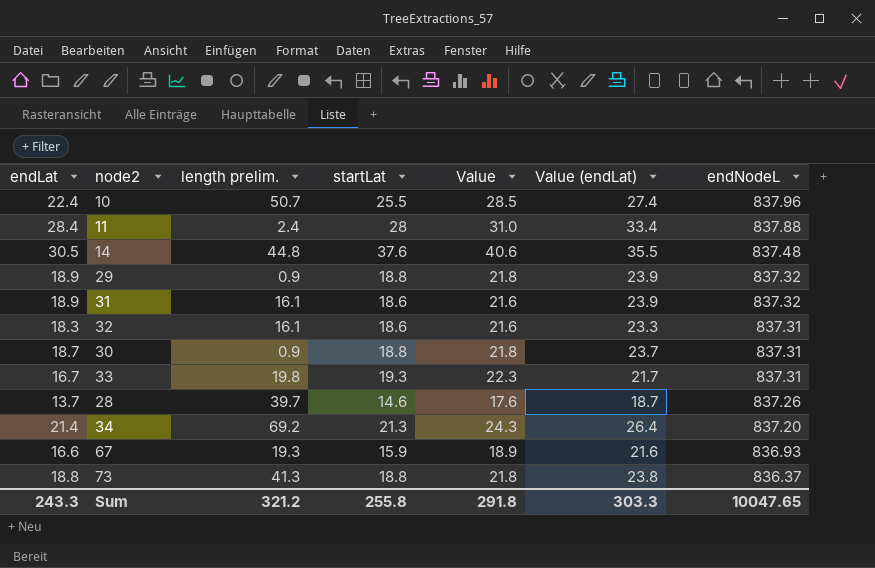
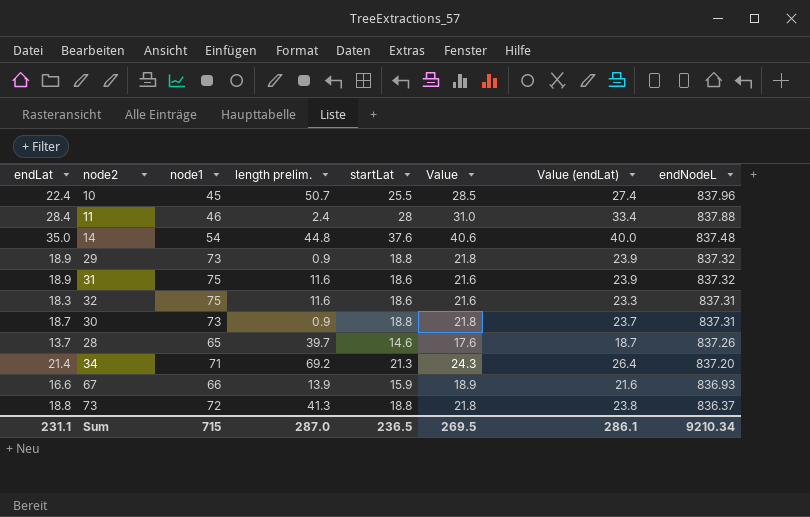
column node1 | position: none -> 3
row 33: 16.7 | 19.8 | 19.3 | 22.3 | 21.7 | 837.31 -> none
14 | endLat: 30.5 -> 35.0
14 | Value (endLat): 35.5 -> 40.0
31 | length prelim.: 16.1 -> 11.6
32 | length prelim.: 16.1 -> 11.6
67 | length prelim.: 19.3 -> 13.9
Sum | endLat: 243.3 -> 231.1
Sum | length prelim.: 321.2 -> 287.0
Sum | startLat: 255.8 -> 236.5
Sum | Value: 291.8 -> 269.5
Sum | Value (endLat): 303.3 -> 286.1
Sum | endNodeL: 10047.65 -> 9210.34

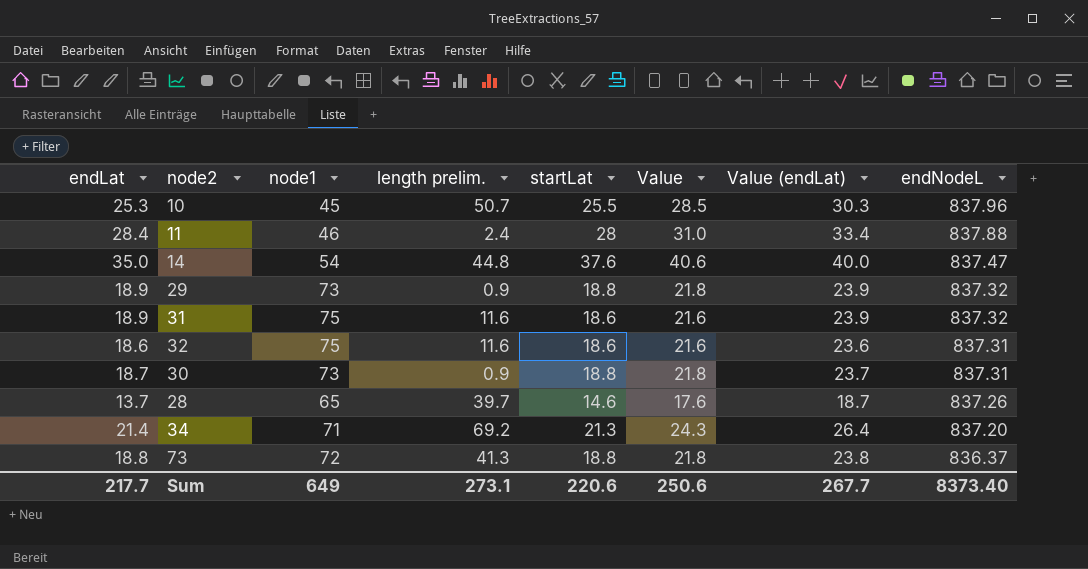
row 67: 16.6 | 66 | 13.9 | 15.9 | 18.9 | 21.6 | 836.93 -> none
10 | endLat: 22.4 -> 25.3
10 | Value (endLat): 27.4 -> 30.3
14 | endNodeL: 837.48 -> 837.47
32 | endLat: 18.3 -> 18.6
32 | Value (endLat): 23.3 -> 23.6
Sum | endLat: 231.1 -> 217.7
Sum | node1: 715 -> 649
Sum | length prelim.: 287.0 -> 273.1
Sum | startLat: 236.5 -> 220.6
Sum | Value: 269.5 -> 250.6
Sum | Value (endLat): 286.1 -> 267.7
Sum | endNodeL: 9210.34 -> 8373.40

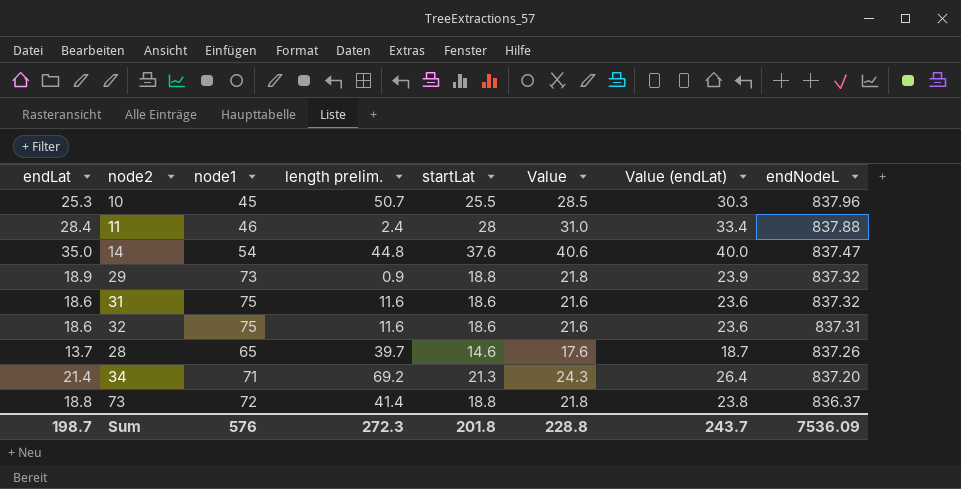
row 30: 18.7 | 73 | 0.9 | 18.8 | 21.8 | 23.7 | 837.31 -> none
31 | endLat: 18.9 -> 18.6
31 | Value (endLat): 23.9 -> 23.6
73 | length prelim.: 41.3 -> 41.4
Sum | endLat: 217.7 -> 198.7
Sum | node1: 649 -> 576
Sum | length prelim.: 273.1 -> 272.3
Sum | startLat: 220.6 -> 201.8
Sum | Value: 250.6 -> 228.8
Sum | Value (endLat): 267.7 -> 243.7
Sum | endNodeL: 8373.40 -> 7536.09

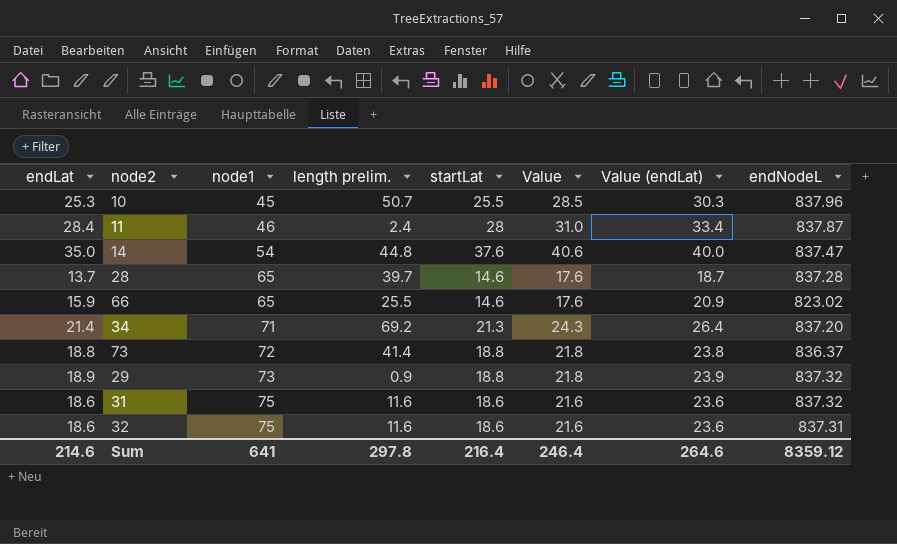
row order: endNodeL descending -> node1 ascending
11 | endNodeL: 837.88 -> 837.87
28 | endNodeL: 837.26 -> 837.28
row 66: none -> 15.9 | 65 | 25.5 | 14.6 | 17.6 | 20.9 | 823.02
Sum | endLat: 198.7 -> 214.6
Sum | node1: 576 -> 641
Sum | length prelim.: 272.3 -> 297.8
Sum | startLat: 201.8 -> 216.4
Sum | Value: 228.8 -> 246.4
Sum | Value (endLat): 243.7 -> 264.6
Sum | endNodeL: 7536.09 -> 8359.12

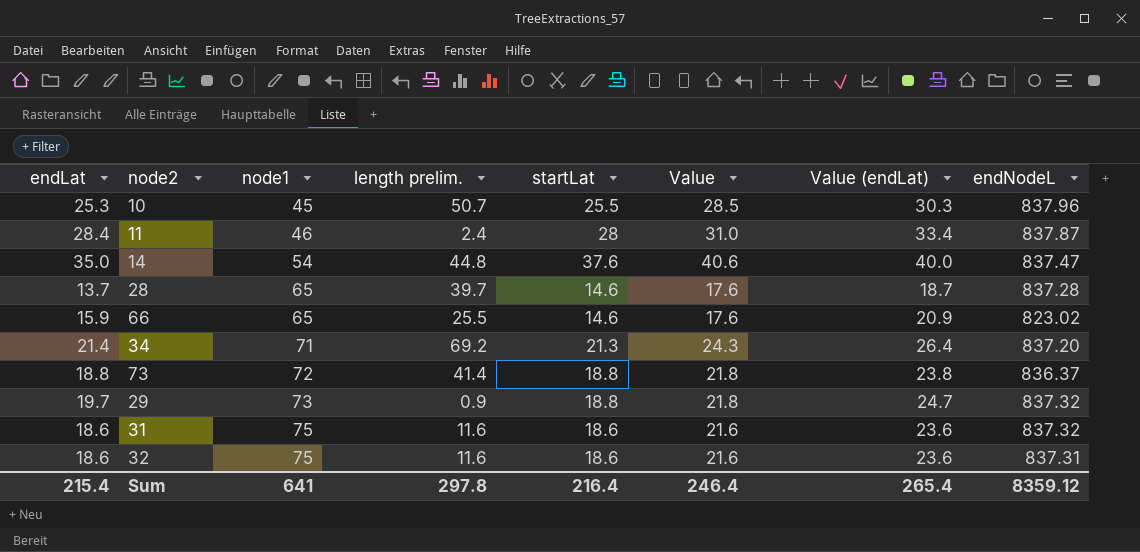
29 | endLat: 18.9 -> 19.7
29 | Value (endLat): 23.9 -> 24.7
Sum | endLat: 214.6 -> 215.4
Sum | Value (endLat): 264.6 -> 265.4

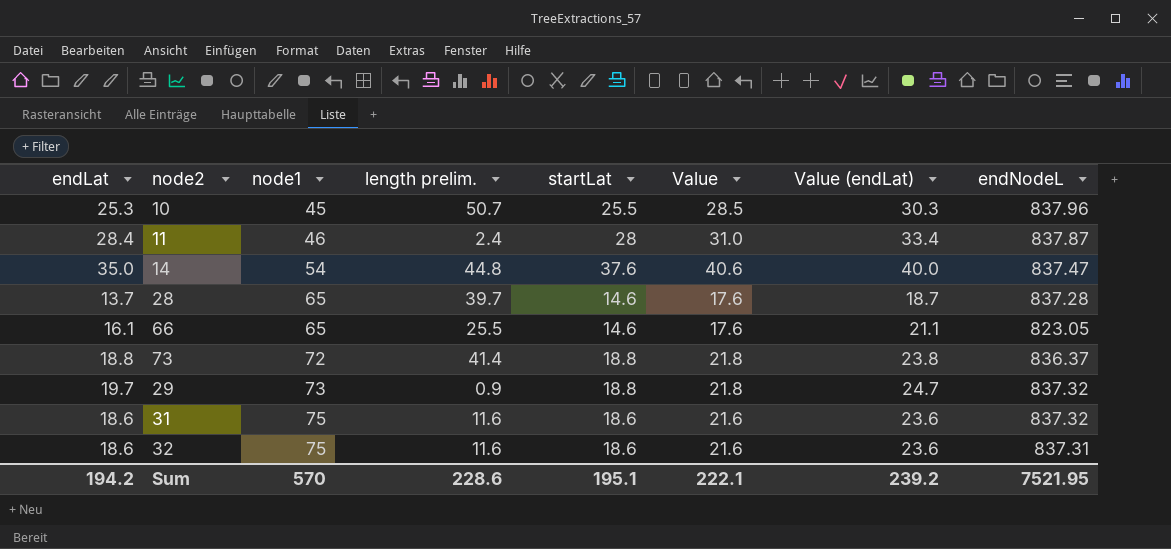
row 34: 21.4 | 71 | 69.2 | 21.3 | 24.3 | 26.4 | 837.20 -> none
66 | endLat: 15.9 -> 16.1
66 | Value (endLat): 20.9 -> 21.1
66 | endNodeL: 823.02 -> 823.05
Sum | endLat: 215.4 -> 194.2
Sum | node1: 641 -> 570
Sum | length prelim.: 297.8 -> 228.6
Sum | startLat: 216.4 -> 195.1
Sum | Value: 246.4 -> 222.1
Sum | Value (endLat): 265.4 -> 239.2
Sum | endNodeL: 8359.12 -> 7521.95

